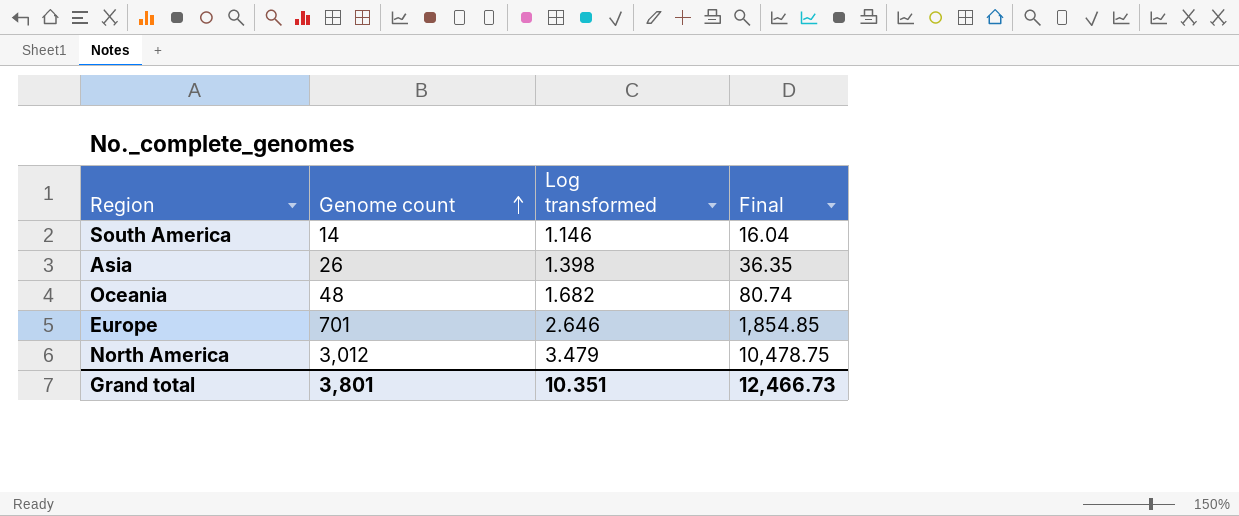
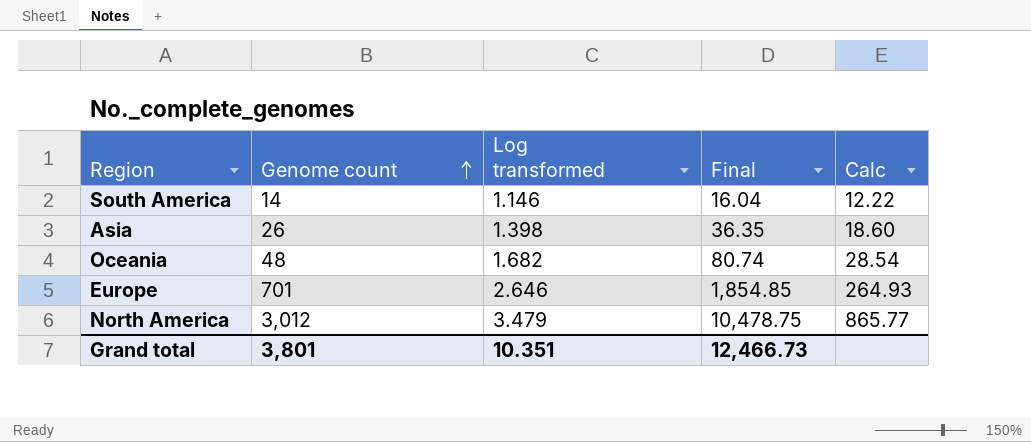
column Calc | formula: none -> [Genome count] / [Log transformed]

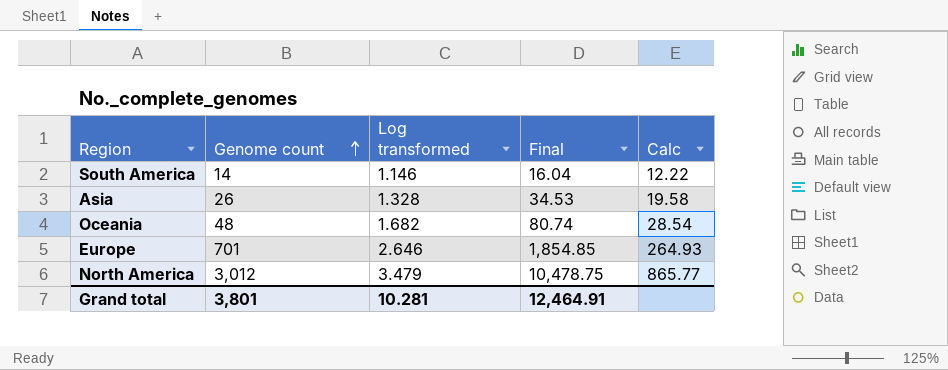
Asia | Log transformed: 1.398 -> 1.328
Asia | Final: 36.35 -> 34.53
Asia | Calc: 18.60 -> 19.58
Grand total | Log transformed: 10.351 -> 10.281
Grand total | Final: 12,466.73 -> 12,464.91

